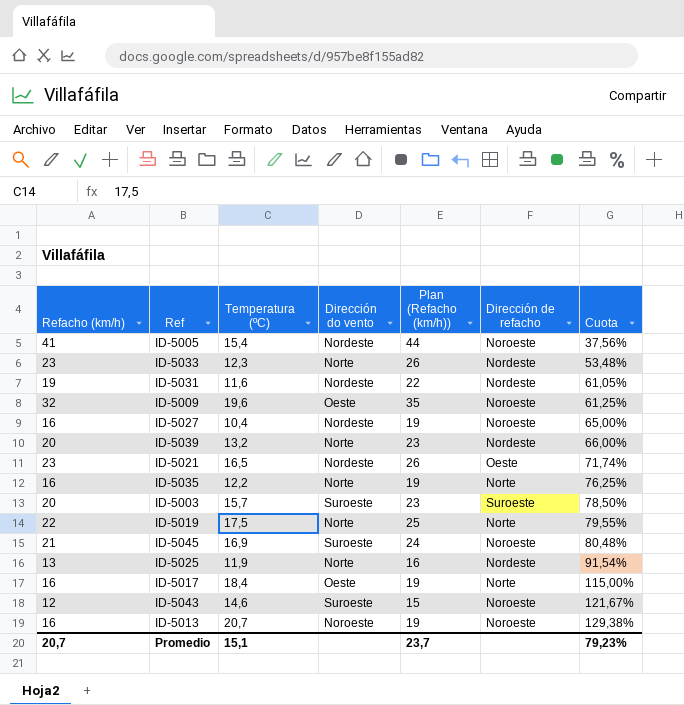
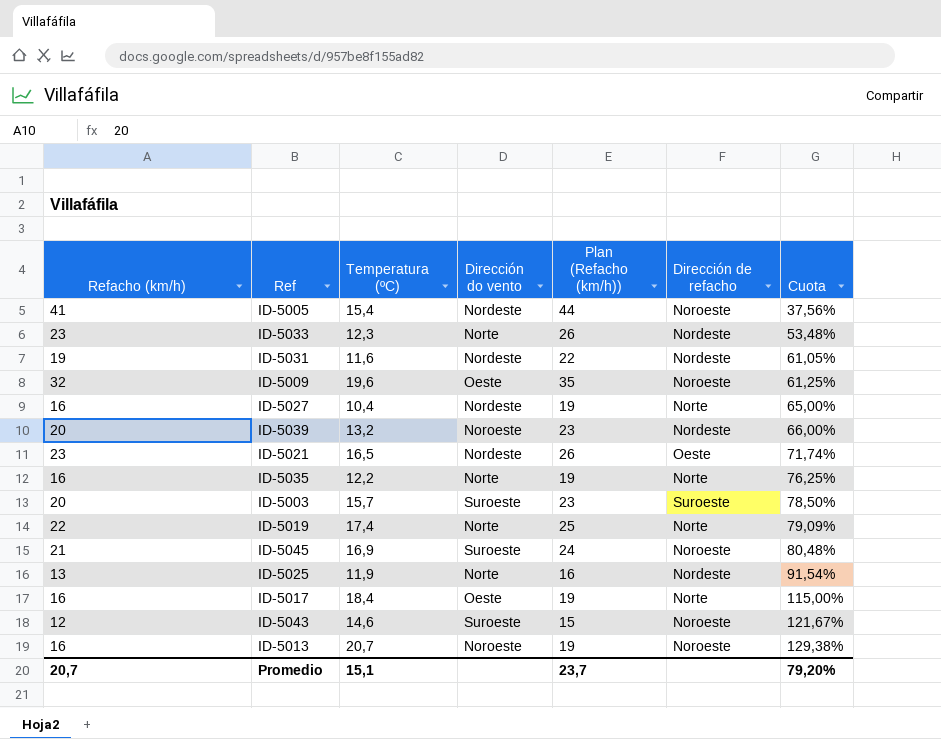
ID-5027 | Dirección de refacho: Noroeste -> Norte
ID-5039 | Dirección do vento: Norte -> Noroeste
ID-5019 | Temperatura (ºC): 17,5 -> 17,4
ID-5019 | Cuota: 79,55% -> 79,09%
Promedio | Cuota: 79,23% -> 79,20%

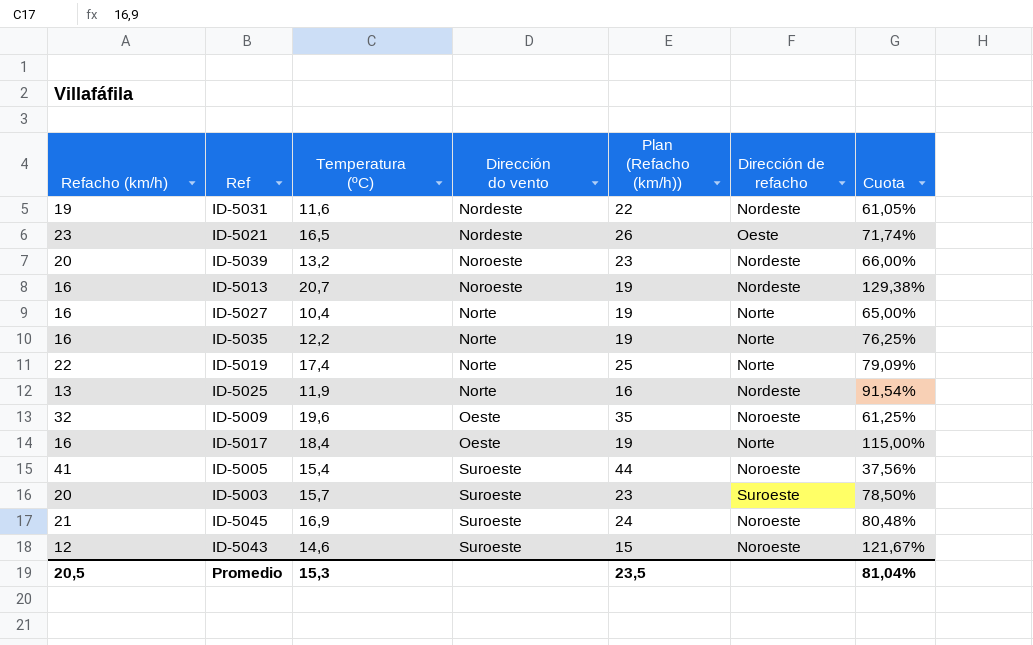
row order: Cuota ascending -> Dirección do vento ascending
row ID-5033: 23 | 12,3 | Norte | 26 | Nordeste | 53,48% -> none
ID-5013 | Dirección de refacho: Noroeste -> Nordeste
ID-5027 | Dirección do vento: Nordeste -> Norte
ID-5005 | Dirección do vento: Nordeste -> Suroeste
Promedio | Refacho (km/h): 20,7 -> 20,5
Promedio | Temperatura (ºC): 15,1 -> 15,3
Promedio | Plan (Refacho (km/h)): 23,7 -> 23,5
Promedio | Cuota: 79,20% -> 81,04%

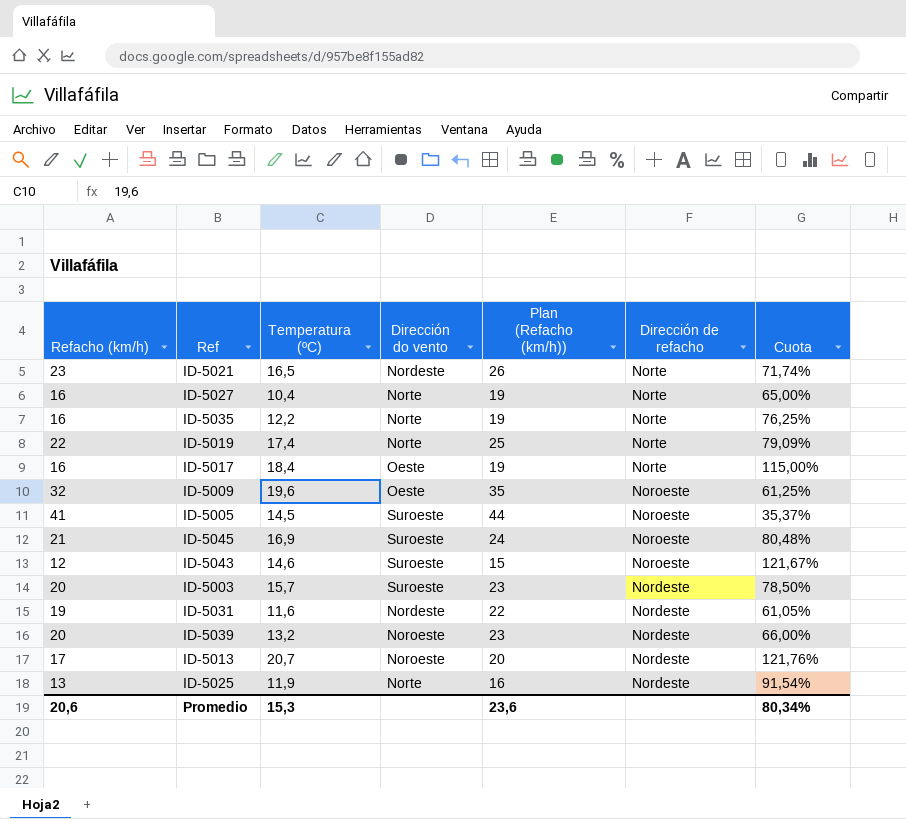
row order: Dirección do vento ascending -> Dirección de refacho descending
ID-5021 | Dirección de refacho: Oeste -> Norte
ID-5005 | Temperatura (ºC): 15,4 -> 14,5
ID-5005 | Cuota: 37,56% -> 35,37%
ID-5003 | Dirección de refacho: Suroeste -> Nordeste
ID-5013 | Refacho (km/h): 16 -> 17
ID-5013 | Plan (Refacho (km/h)): 19 -> 20
ID-5013 | Cuota: 129,38% -> 121,76%
Promedio | Refacho (km/h): 20,5 -> 20,6
Promedio | Plan (Refacho (km/h)): 23,5 -> 23,6
Promedio | Cuota: 81,04% -> 80,34%

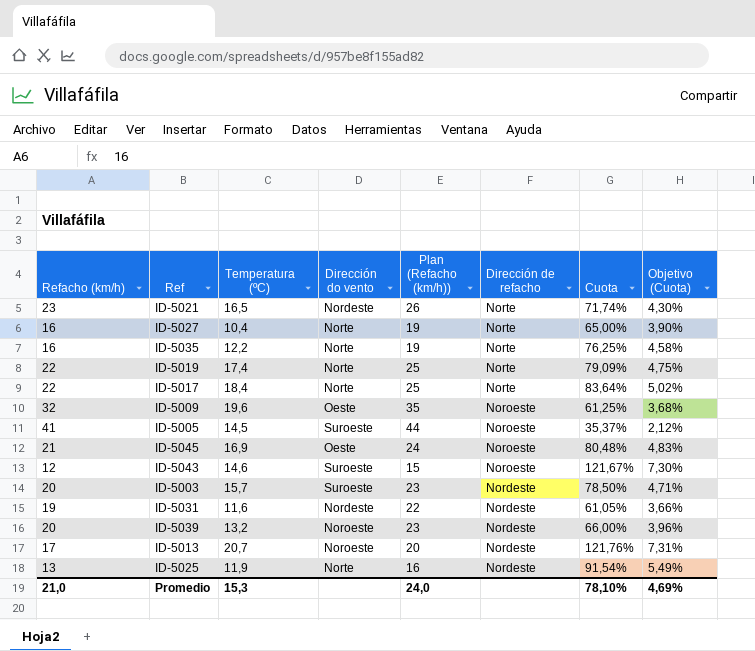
column Objetivo (Cuota) | formula: none -> [Cuota] * 0,06
ID-5017 | Refacho (km/h): 16 -> 22
ID-5017 | Dirección do vento: Oeste -> Norte
ID-5017 | Plan (Refacho (km/h)): 19 -> 25
ID-5017 | Cuota: 115,00% -> 83,64%
ID-5045 | Dirección do vento: Suroeste -> Oeste
Promedio | Refacho (km/h): 20,6 -> 21,0
Promedio | Plan (Refacho (km/h)): 23,6 -> 24,0
Promedio | Cuota: 80,34% -> 78,10%

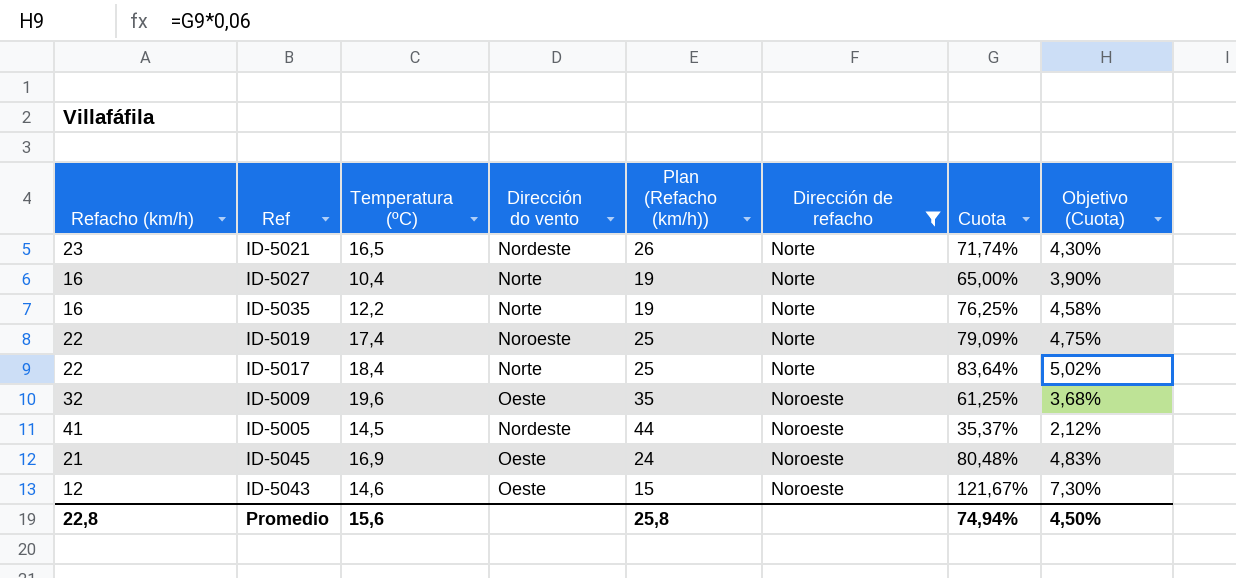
filter: none -> Dirección de refacho != Nordeste
ID-5019 | Dirección do vento: Norte -> Noroeste
ID-5005 | Dirección do vento: Suroeste -> Nordeste
ID-5043 | Dirección do vento: Suroeste -> Oeste
Promedio | Refacho (km/h): 21,0 -> 22,8
Promedio | Temperatura (ºC): 15,3 -> 15,6
Promedio | Plan (Refacho (km/h)): 24,0 -> 25,8
Promedio | Cuota: 78,10% -> 74,94%
Promedio | Objetivo (Cuota): 4,69% -> 4,50%

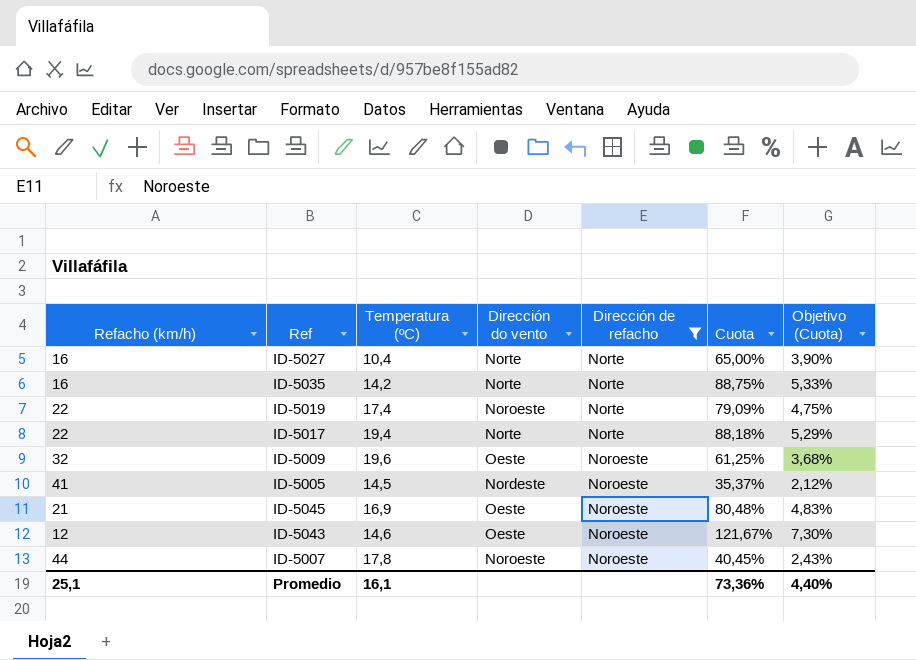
column Plan (Refacho (km/h)) | formula: [Refacho (km/h)] + 3 -> none
row ID-5021: 23 | 16,5 | Nordeste | 26 | Norte | 71,74% | 4,30% -> none
ID-5035 | Temperatura (ºC): 12,2 -> 14,2
ID-5035 | Cuota: 76,25% -> 88,75%
ID-5035 | Objetivo (Cuota): 4,58% -> 5,33%
ID-5017 | Temperatura (ºC): 18,4 -> 19,4
ID-5017 | Cuota: 83,64% -> 88,18%
ID-5017 | Objetivo (Cuota): 5,02% -> 5,29%
row ID-5007: none -> 44 | 17,8 | Noroeste | Noroeste | 40,45% | 2,43%
Promedio | Refacho (km/h): 22,8 -> 25,1
Promedio | Temperatura (ºC): 15,6 -> 16,1
Promedio | Cuota: 74,94% -> 73,36%
Promedio | Objetivo (Cuota): 4,50% -> 4,40%

